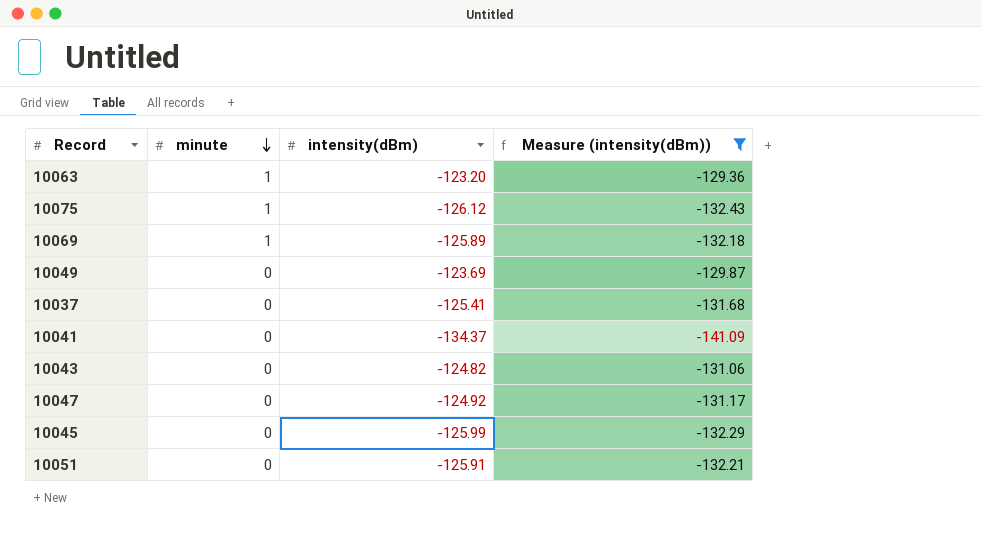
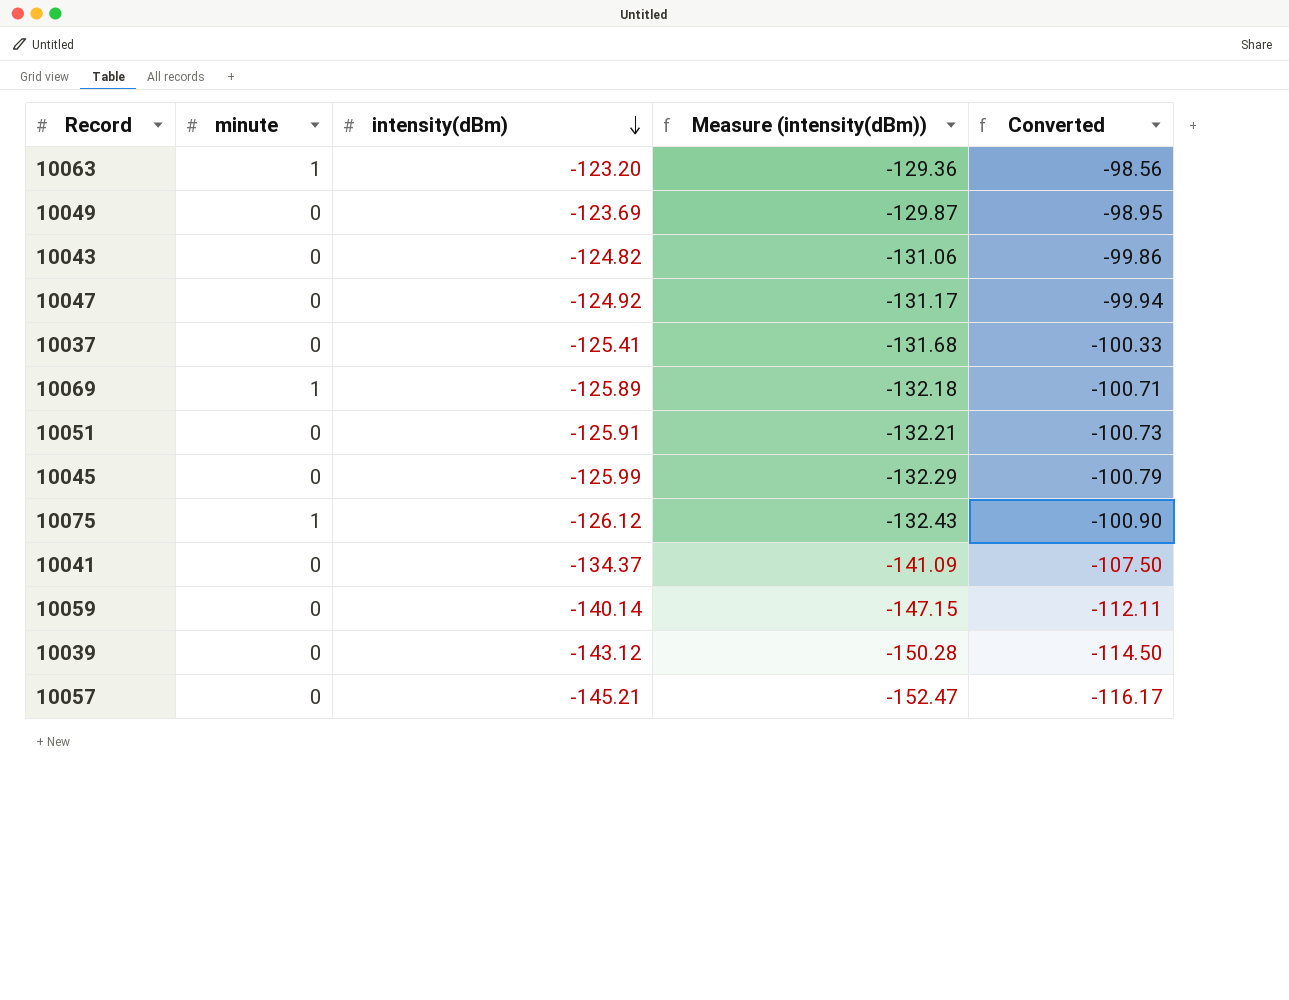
filter: Measure (intensity(dBm)) >= -141.09 -> none
row order: minute descending -> intensity(dBm) descending
column Converted | formula: none -> [intensity(dBm)] * 0.8

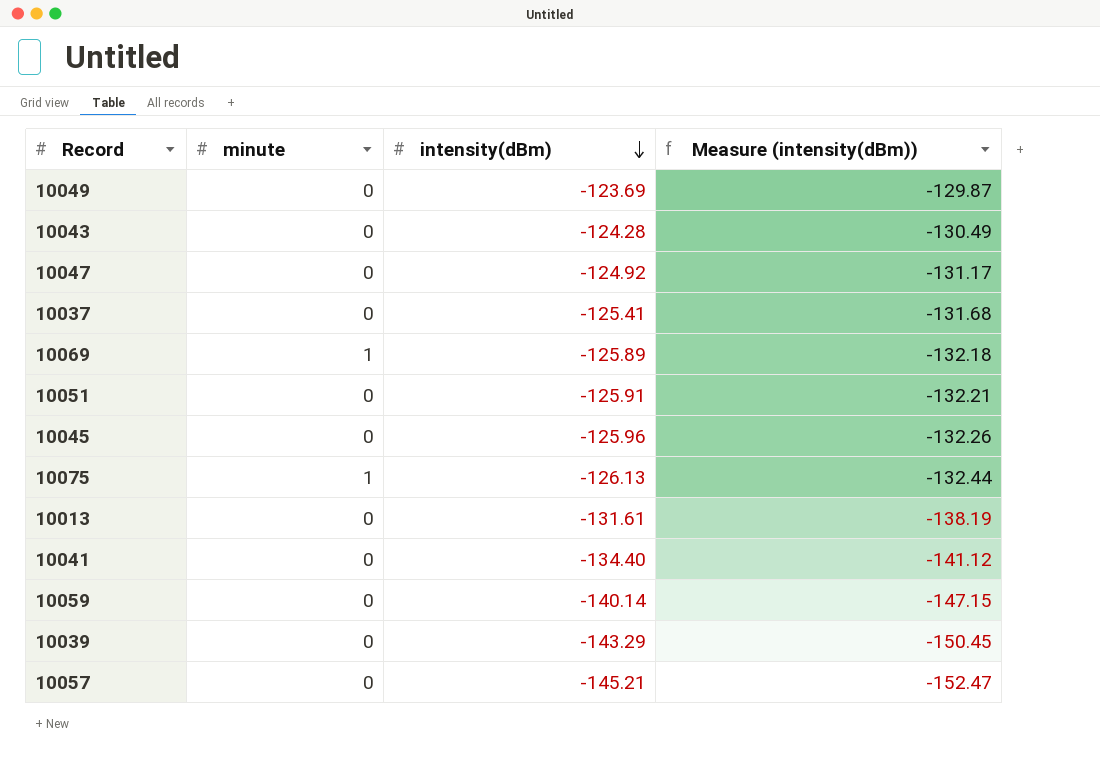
column Converted | formula: [intensity(dBm)] * 0.8 -> none
row 10063: 1 | -123.20 | -129.36 | -98.56 -> none
10043 | intensity(dBm): -124.82 -> -124.28
10043 | Measure (intensity(dBm)): -131.06 -> -130.49
10045 | intensity(dBm): -125.99 -> -125.96
10045 | Measure (intensity(dBm)): -132.29 -> -132.26
10075 | intensity(dBm): -126.12 -> -126.13
10075 | Measure (intensity(dBm)): -132.43 -> -132.44
row 10013: none -> 0 | -131.61 | -138.19
10041 | intensity(dBm): -134.37 -> -134.40
10041 | Measure (intensity(dBm)): -141.09 -> -141.12
10039 | intensity(dBm): -143.12 -> -143.29
10039 | Measure (intensity(dBm)): -150.28 -> -150.45

